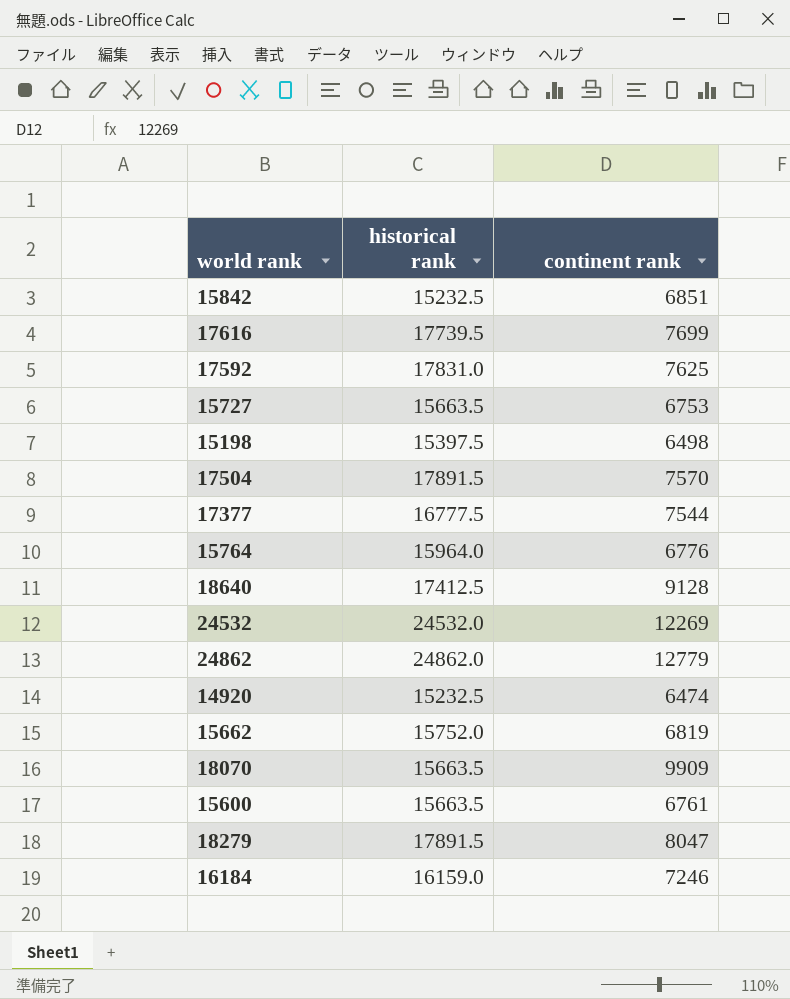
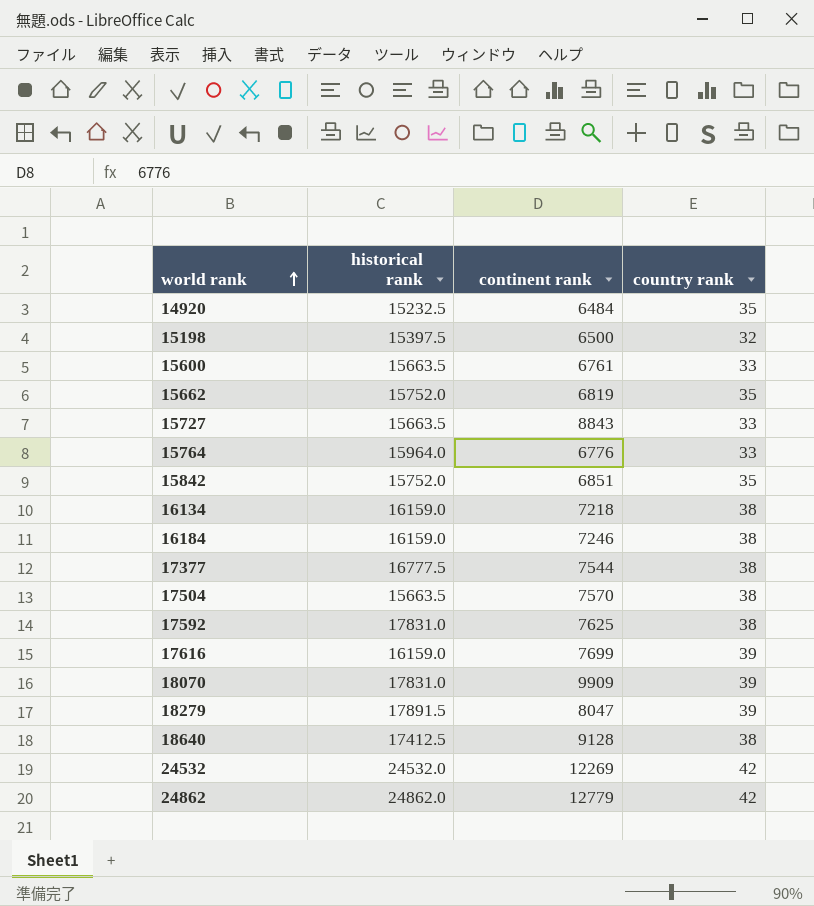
row order: none -> world rank ascending
column country rank | position: none -> 4
14920 | continent rank: 6474 -> 6484
15198 | continent rank: 6498 -> 6500
15727 | continent rank: 6753 -> 8843
15842 | historical rank: 15232.5 -> 15752.0
row 16134: none -> 16159.0 | 7218 | 38
17504 | historical rank: 17891.5 -> 15663.5
17616 | historical rank: 17739.5 -> 16159.0
18070 | historical rank: 15663.5 -> 17831.0

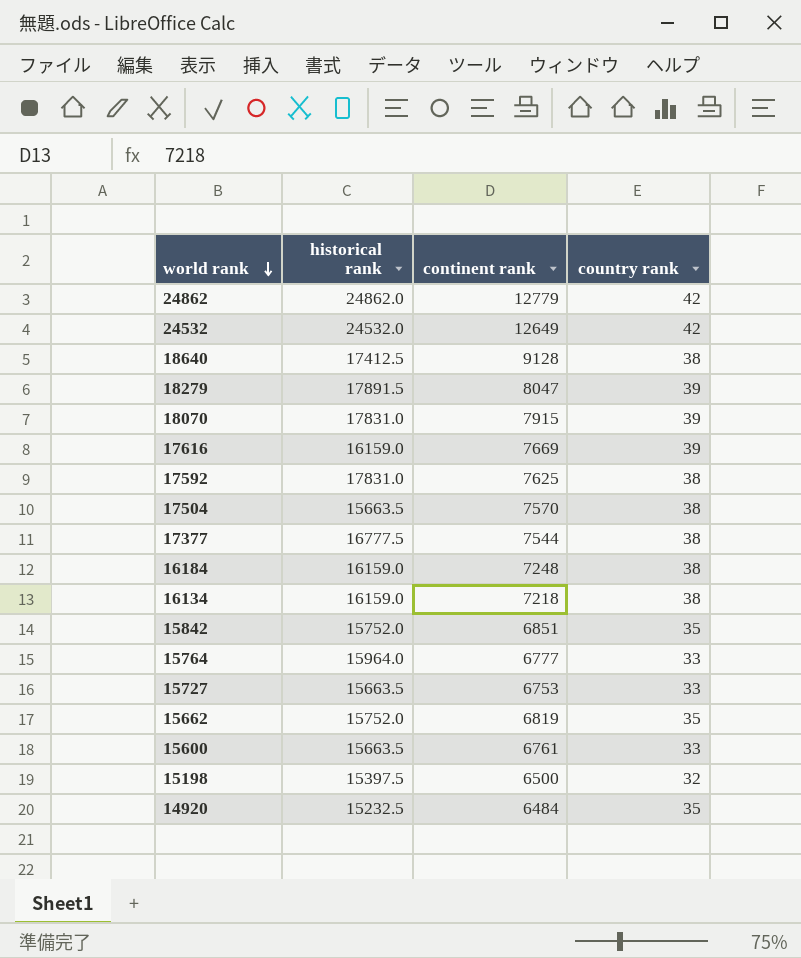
row order: world rank ascending -> world rank descending
24532 | continent rank: 12269 -> 12649
18070 | continent rank: 9909 -> 7915
17616 | continent rank: 7699 -> 7669
16184 | continent rank: 7246 -> 7248
15764 | continent rank: 6776 -> 6777
15727 | continent rank: 8843 -> 6753

